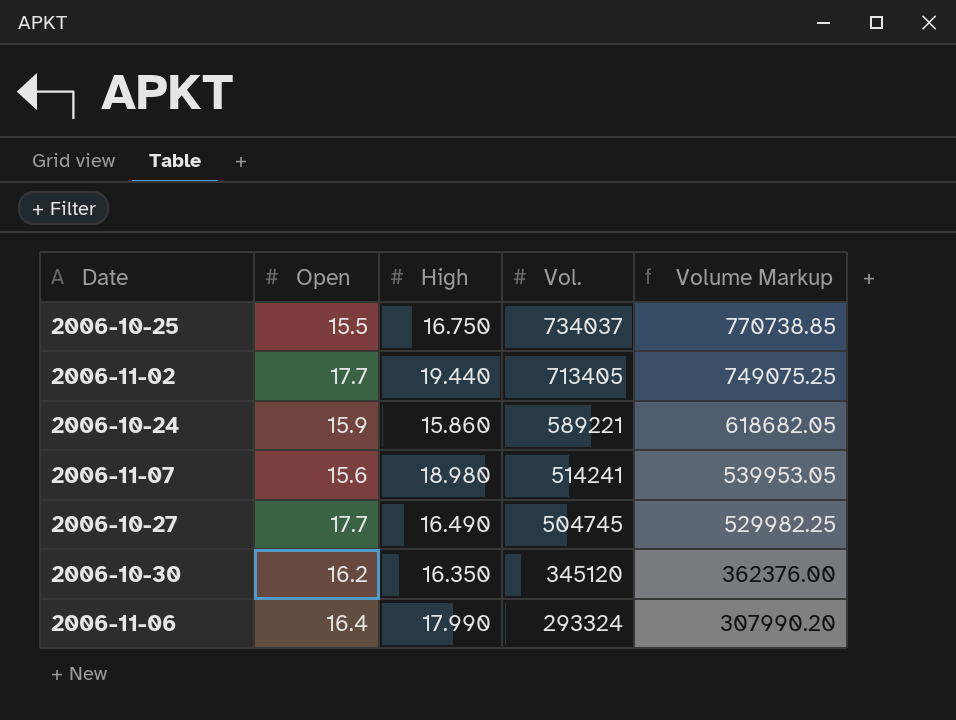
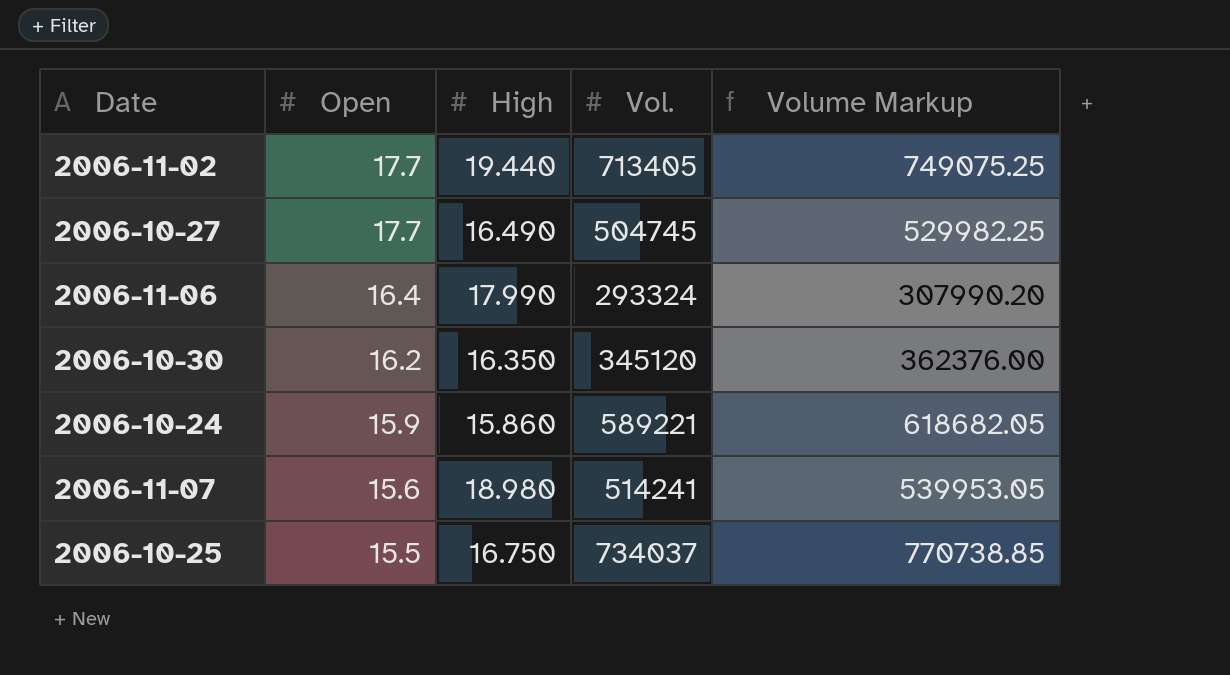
row order: Vol. descending -> Open descending

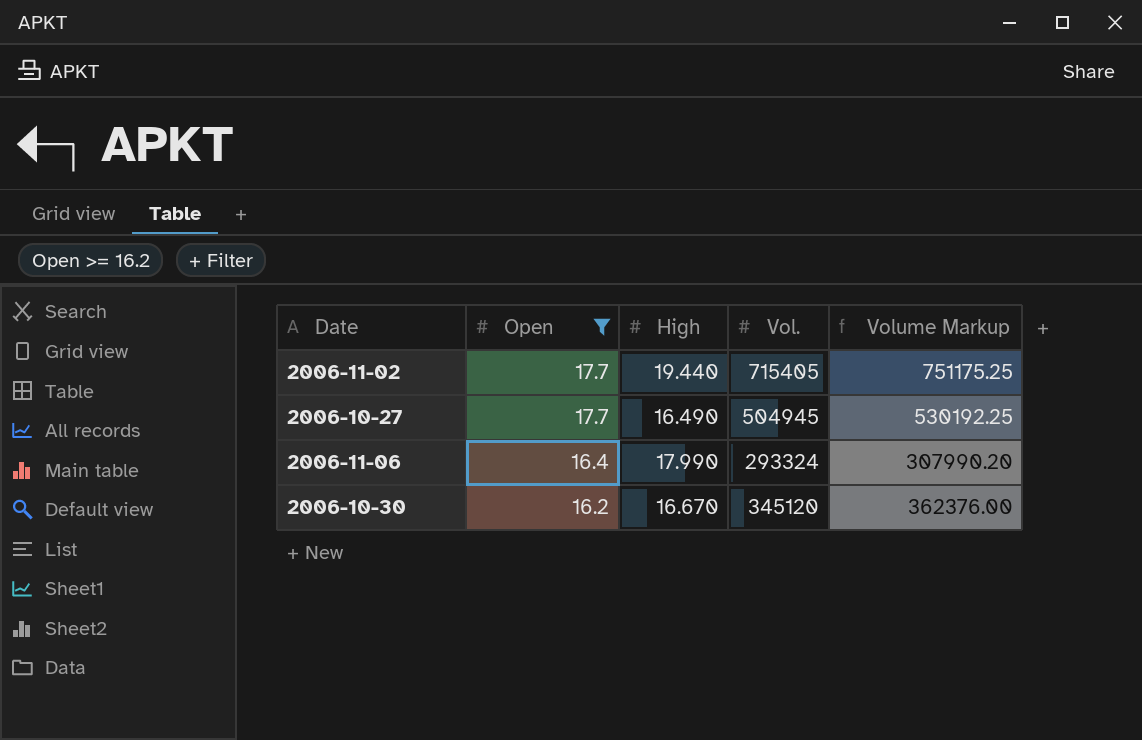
filter: none -> Open >= 16.2
2006-11-02 | Vol.: 713405 -> 715405
2006-11-02 | Volume Markup: 749075.25 -> 751175.25
2006-10-27 | Vol.: 504745 -> 504945
2006-10-27 | Volume Markup: 529982.25 -> 530192.25
2006-10-30 | High: 16.350 -> 16.670

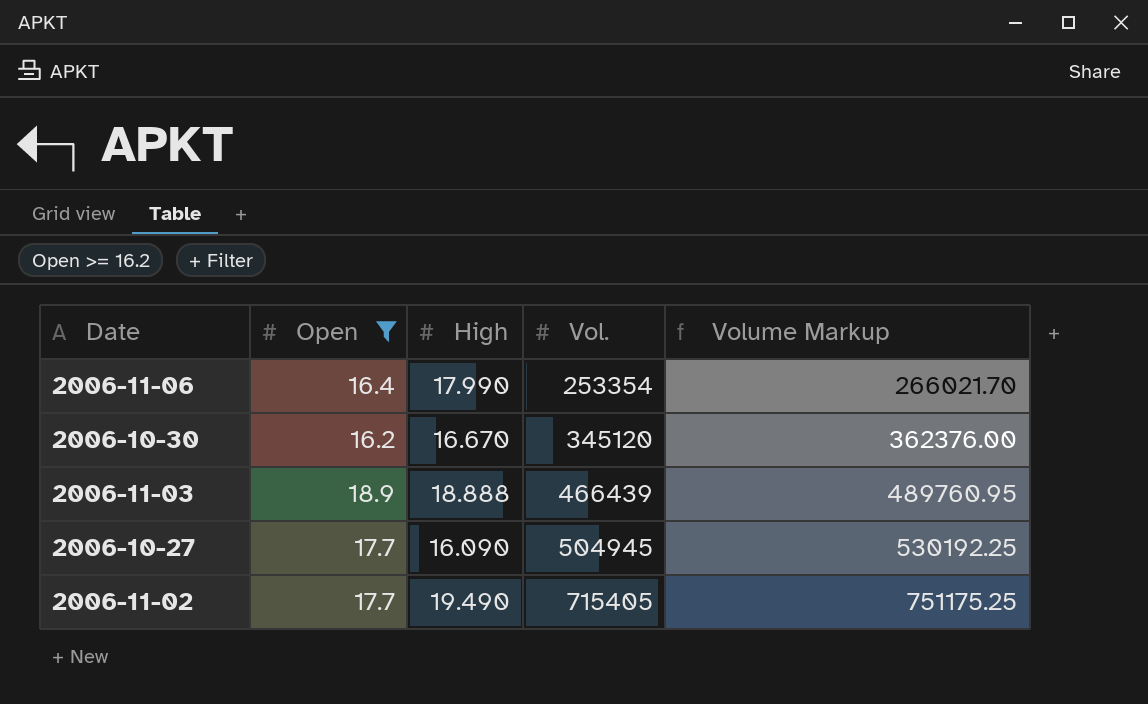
row order: Open descending -> Vol. ascending
2006-11-06 | Vol.: 293324 -> 253354
2006-11-06 | Volume Markup: 307990.20 -> 266021.70
row 2006-11-03: none -> 18.9 | 18.888 | 466439 | 489760.95
2006-10-27 | High: 16.490 -> 16.090
2006-11-02 | High: 19.440 -> 19.490

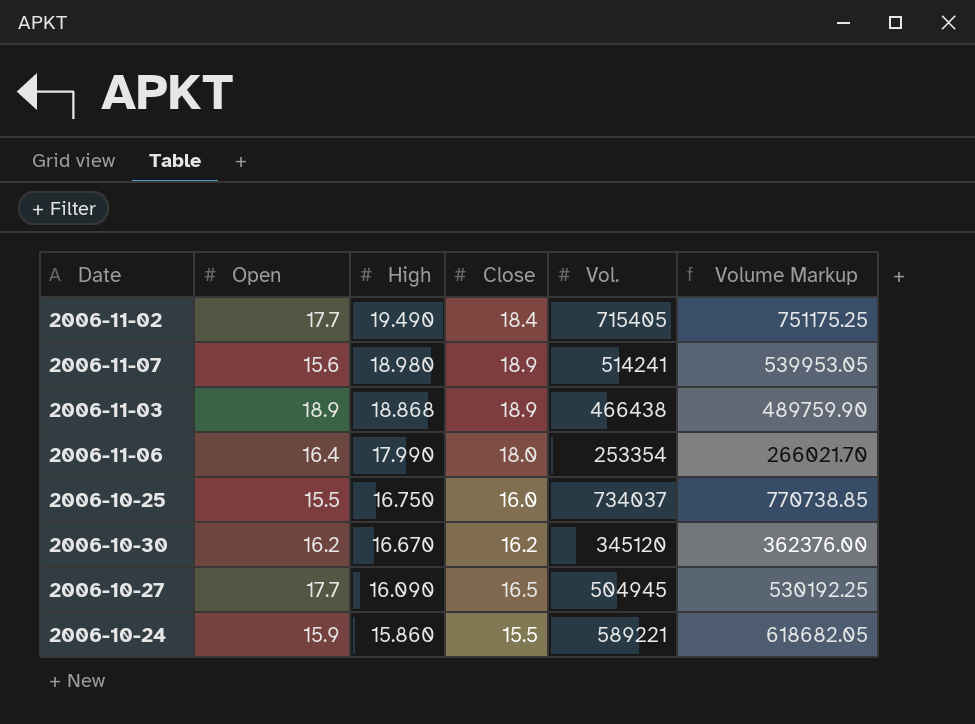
filter: Open >= 16.2 -> none
row order: Vol. ascending -> High descending
column Close | position: none -> 4
2006-11-03 | High: 18.888 -> 18.868
2006-11-03 | Vol.: 466439 -> 466438
2006-11-03 | Volume Markup: 489760.95 -> 489759.90

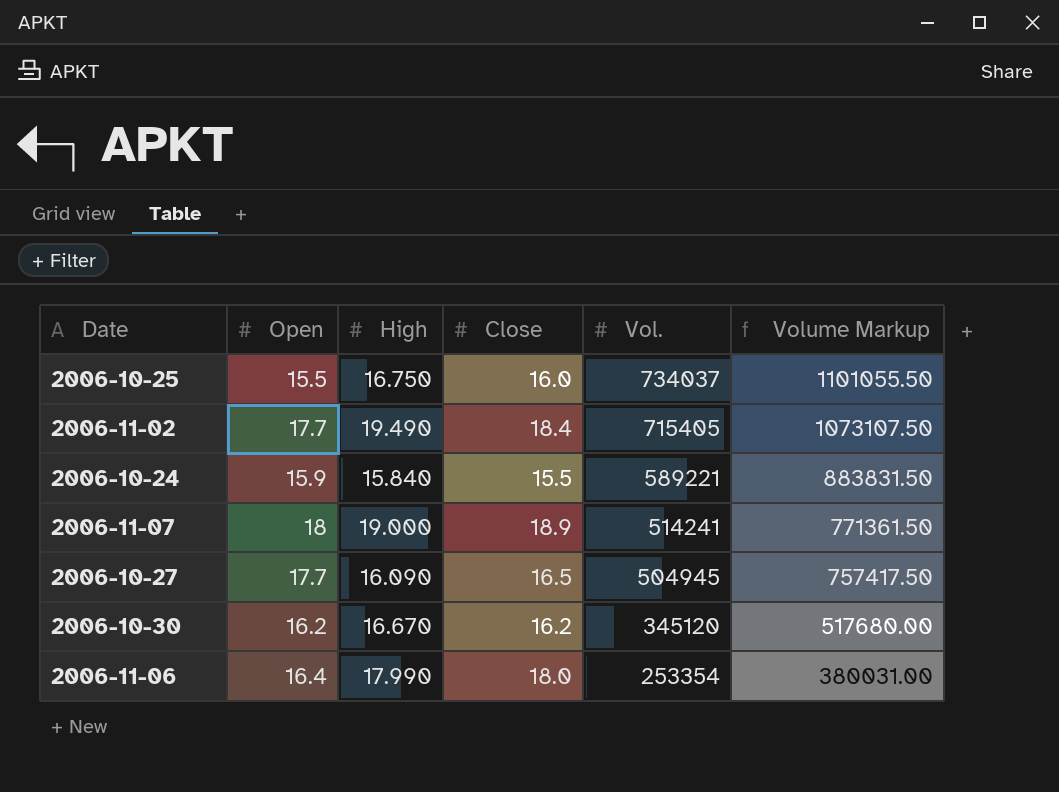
row order: High descending -> Vol. descending
column Volume Markup | formula: [Vol.] * 1.05 -> [Vol.] * 1.5
row 2006-11-03: 18.9 | 18.868 | 18.9 | 466438 | 489759.90 -> none
2006-10-24 | High: 15.860 -> 15.840
2006-11-07 | Open: 15.6 -> 18
2006-11-07 | High: 18.980 -> 19.000

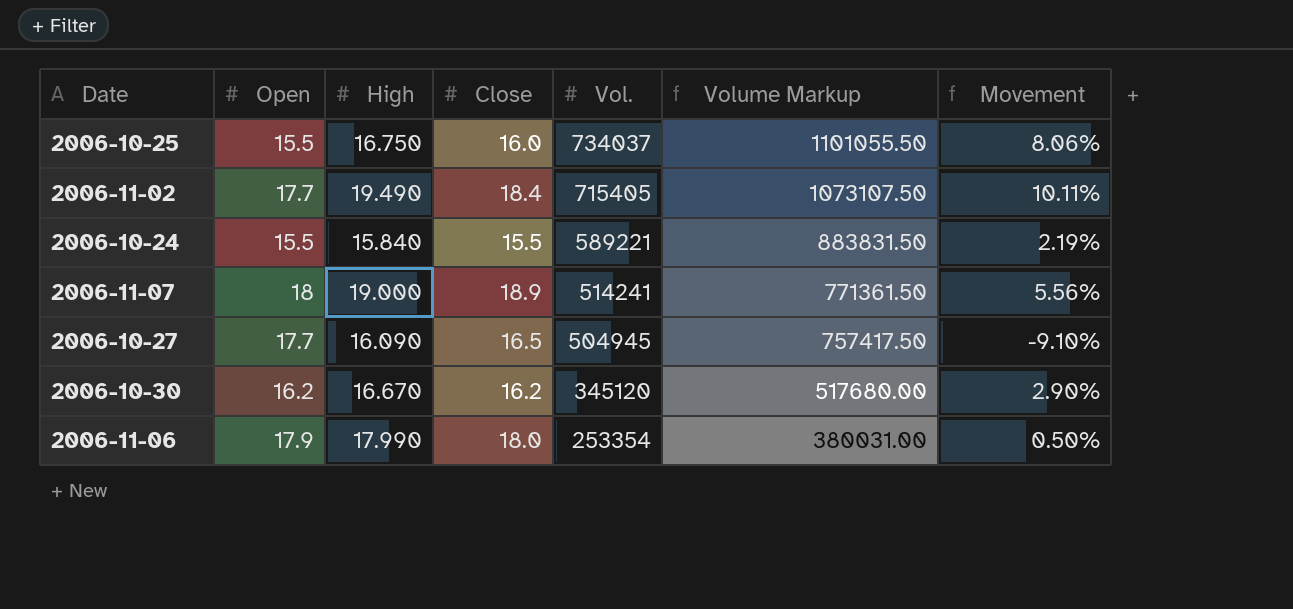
column Movement | formula: none -> ([High] - [Open]) / [Open]
2006-10-24 | Open: 15.9 -> 15.5
2006-11-06 | Open: 16.4 -> 17.9

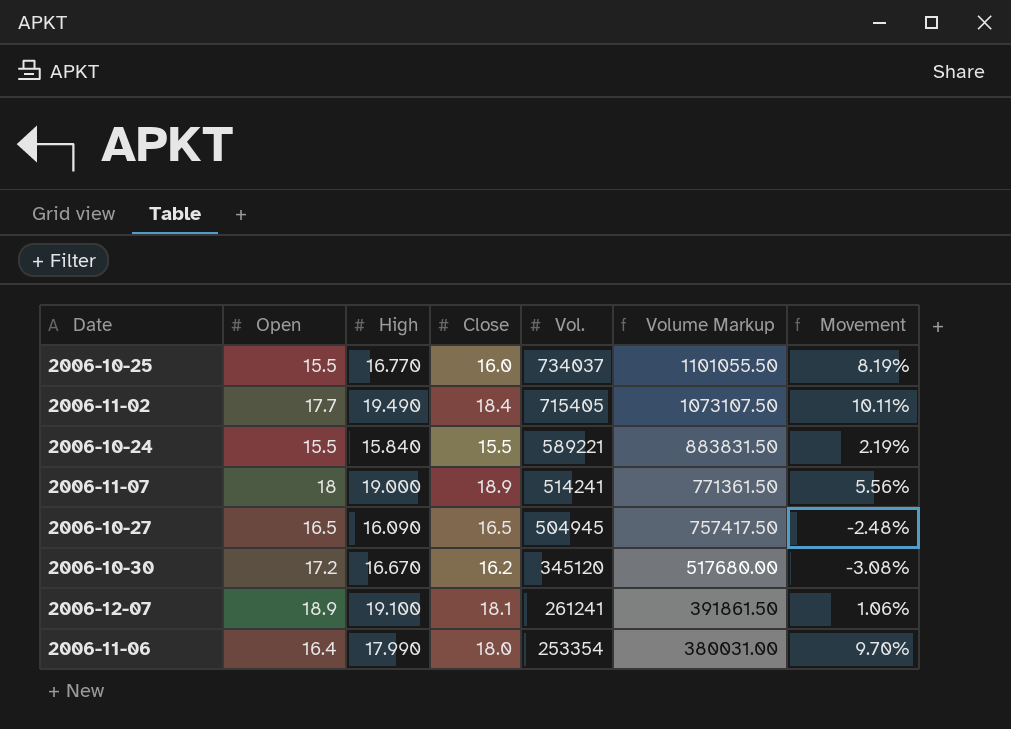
2006-10-25 | High: 16.750 -> 16.770
2006-10-25 | Movement: 8.06% -> 8.19%
2006-10-27 | Open: 17.7 -> 16.5
2006-10-27 | Movement: -9.10% -> -2.48%
2006-10-30 | Open: 16.2 -> 17.2
2006-10-30 | Movement: 2.90% -> -3.08%
row 2006-12-07: none -> 18.9 | 19.100 | 18.1 | 261241 | 391861.50 | 1.06%
2006-11-06 | Open: 17.9 -> 16.4
2006-11-06 | Movement: 0.50% -> 9.70%

